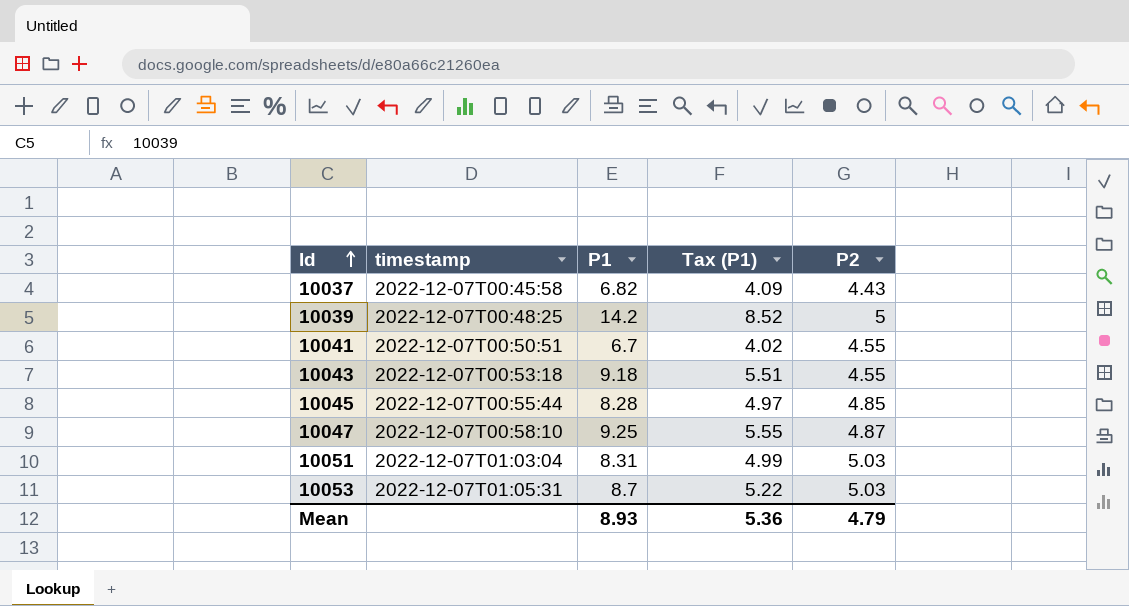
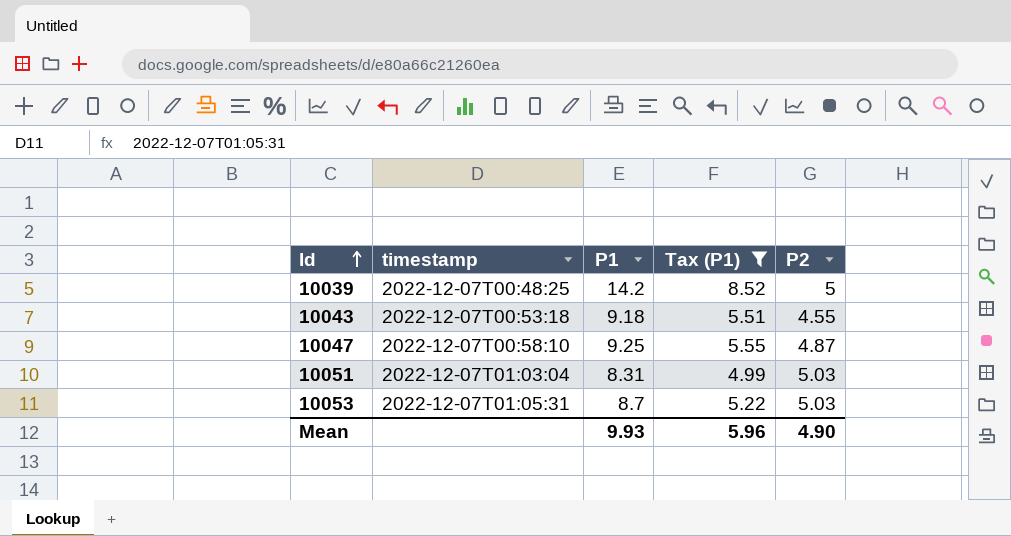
filter: none -> Tax (P1) >= 4.99
Mean | P1: 8.93 -> 9.93
Mean | Tax (P1): 5.36 -> 5.96
Mean | P2: 4.79 -> 4.90

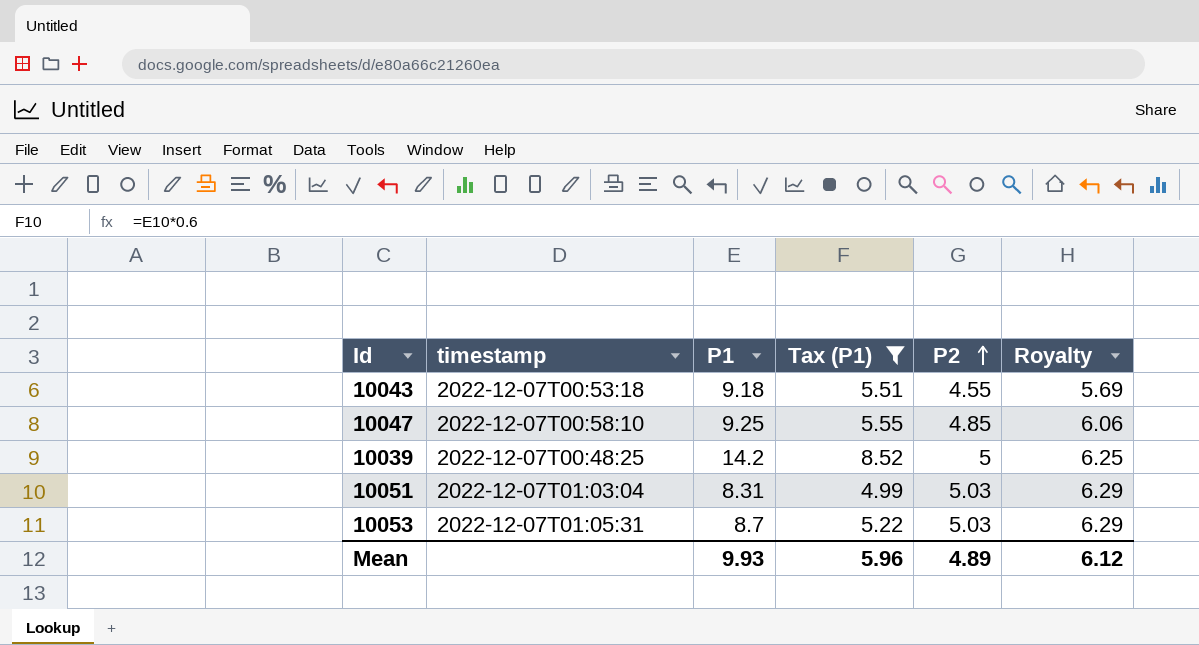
row order: Id ascending -> P2 ascending
column Royalty | formula: none -> [P2] * 1.25
10047 | P2: 4.87 -> 4.85
Mean | P2: 4.90 -> 4.89

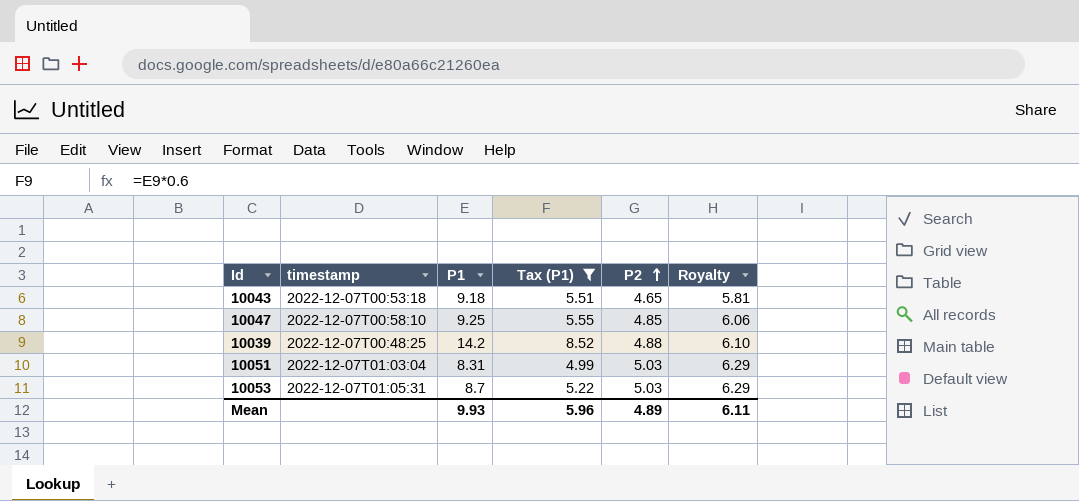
10043 | P2: 4.55 -> 4.65
10043 | Royalty: 5.69 -> 5.81
10039 | P2: 5 -> 4.88
10039 | Royalty: 6.25 -> 6.10
Mean | Royalty: 6.12 -> 6.11

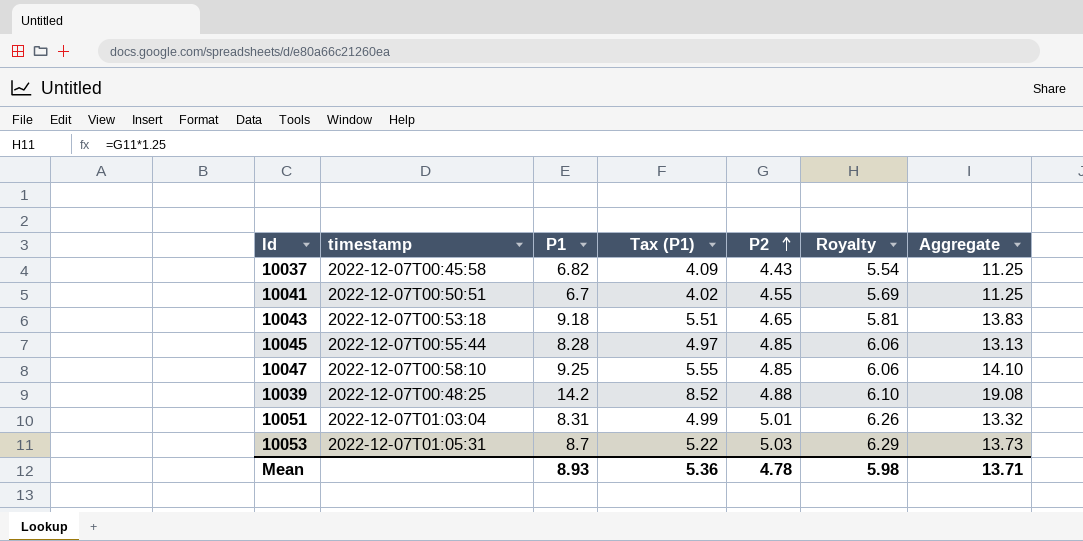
filter: Tax (P1) >= 4.99 -> none
column Aggregate | formula: none -> [P1] + [P2]
10051 | P2: 5.03 -> 5.01
10051 | Royalty: 6.29 -> 6.26
Mean | P1: 9.93 -> 8.93
Mean | Tax (P1): 5.96 -> 5.36
Mean | P2: 4.89 -> 4.78
Mean | Royalty: 6.11 -> 5.98

